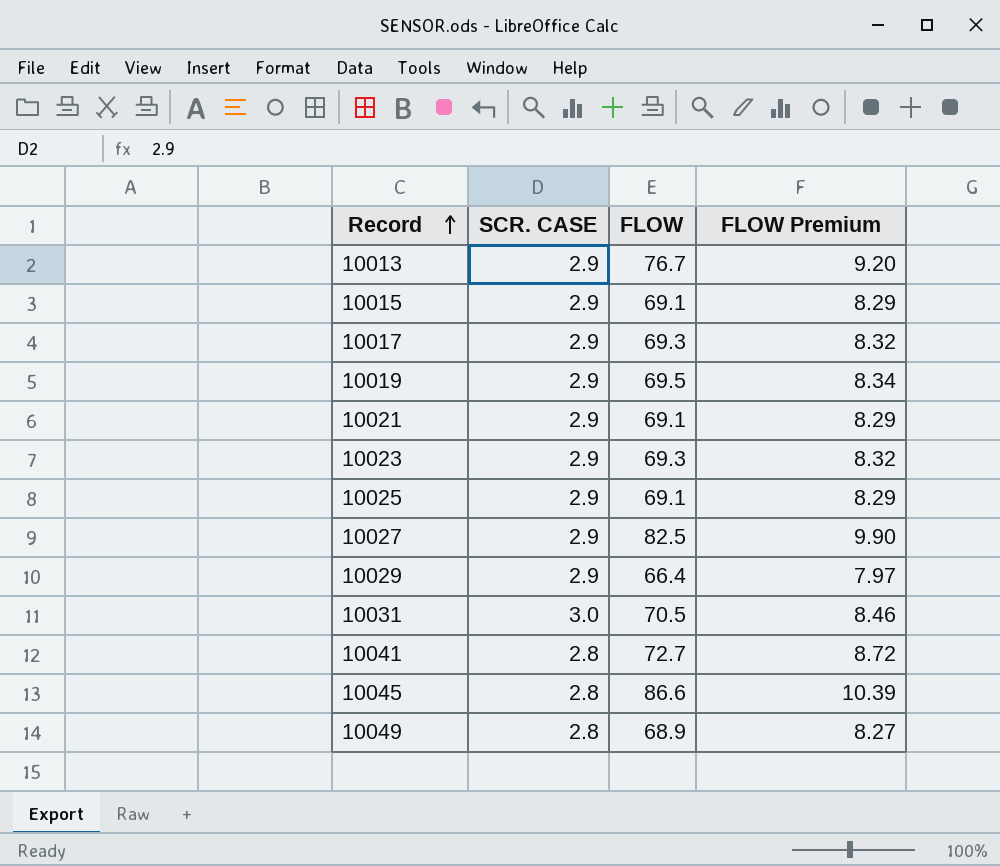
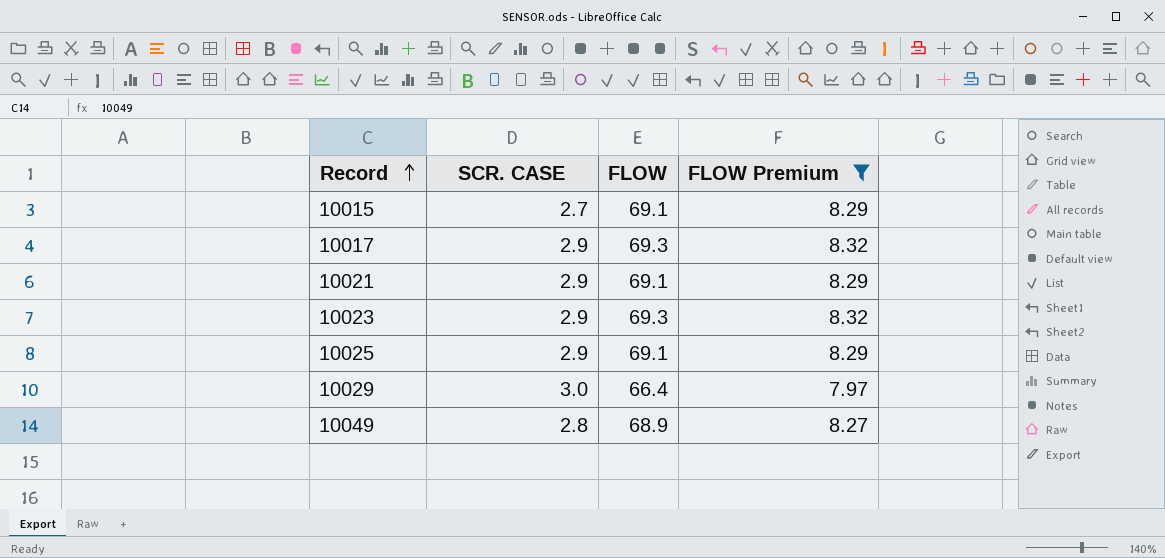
filter: none -> FLOW Premium <= 8.32
10015 | SCR. CASE: 2.9 -> 2.7
10029 | SCR. CASE: 2.9 -> 3.0

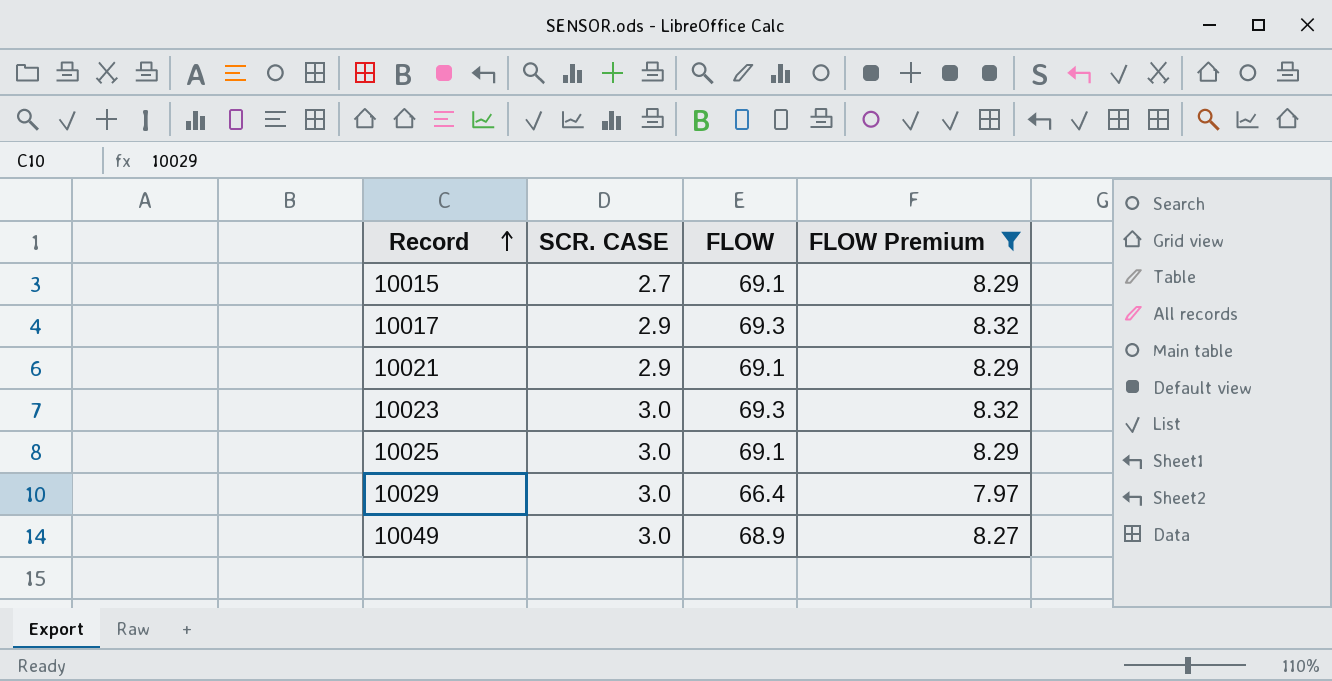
10023 | SCR. CASE: 2.9 -> 3.0
10025 | SCR. CASE: 2.9 -> 3.0
10049 | SCR. CASE: 2.8 -> 3.0

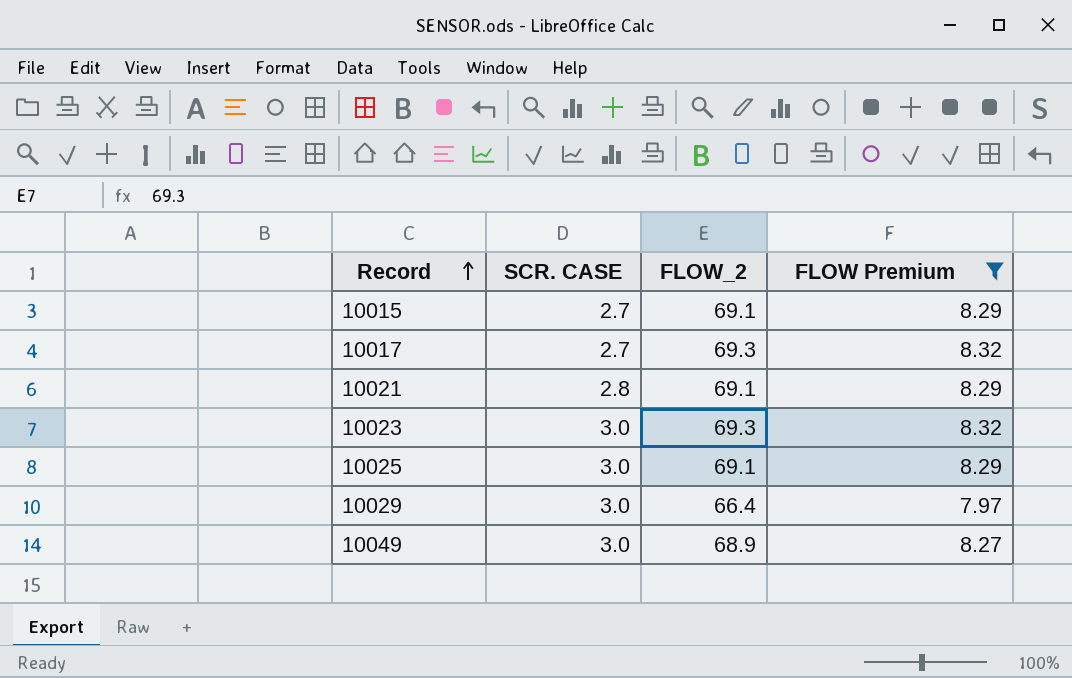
column name: FLOW -> FLOW_2
10017 | SCR. CASE: 2.9 -> 2.7
10021 | SCR. CASE: 2.9 -> 2.8

